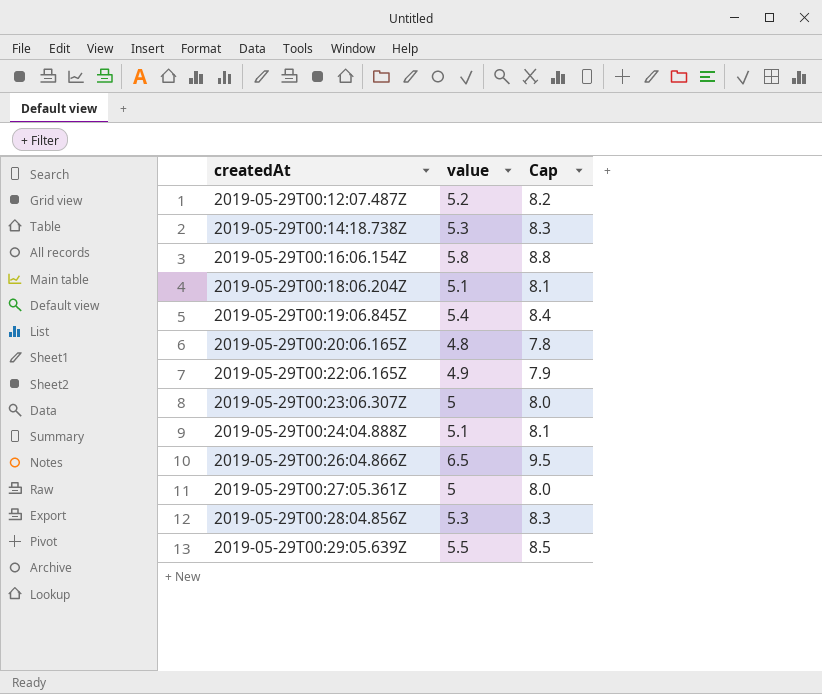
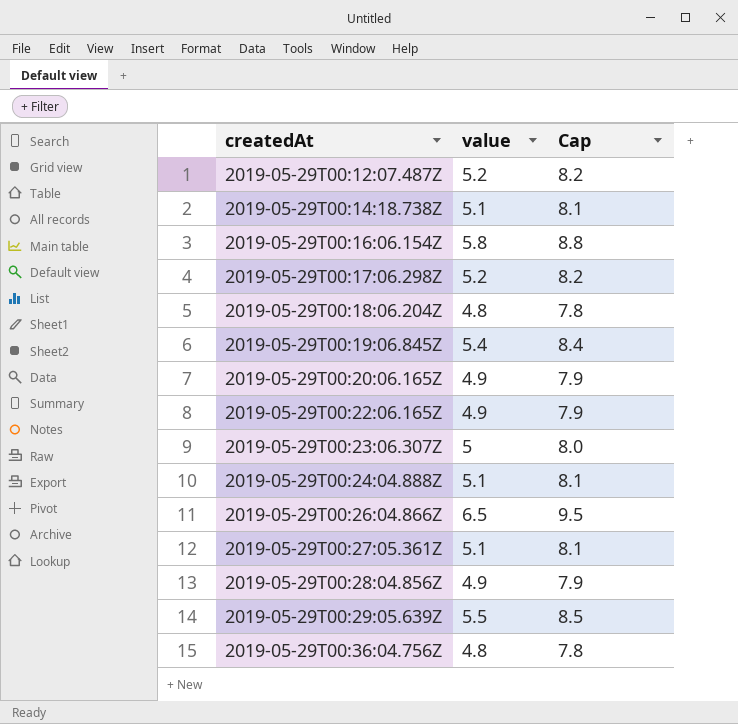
2019-05-29T00:14:18.738Z | value: 5.3 -> 5.1
2019-05-29T00:14:18.738Z | Cap: 8.3 -> 8.1
row 2019-05-29T00:17:06.298Z: none -> 5.2 | 8.2
2019-05-29T00:18:06.204Z | value: 5.1 -> 4.8
2019-05-29T00:18:06.204Z | Cap: 8.1 -> 7.8
2019-05-29T00:20:06.165Z | value: 4.8 -> 4.9
2019-05-29T00:20:06.165Z | Cap: 7.8 -> 7.9
2019-05-29T00:27:05.361Z | value: 5 -> 5.1
2019-05-29T00:27:05.361Z | Cap: 8.0 -> 8.1
2019-05-29T00:28:04.856Z | value: 5.3 -> 4.9
2019-05-29T00:28:04.856Z | Cap: 8.3 -> 7.9
row 2019-05-29T00:36:04.756Z: none -> 4.8 | 7.8

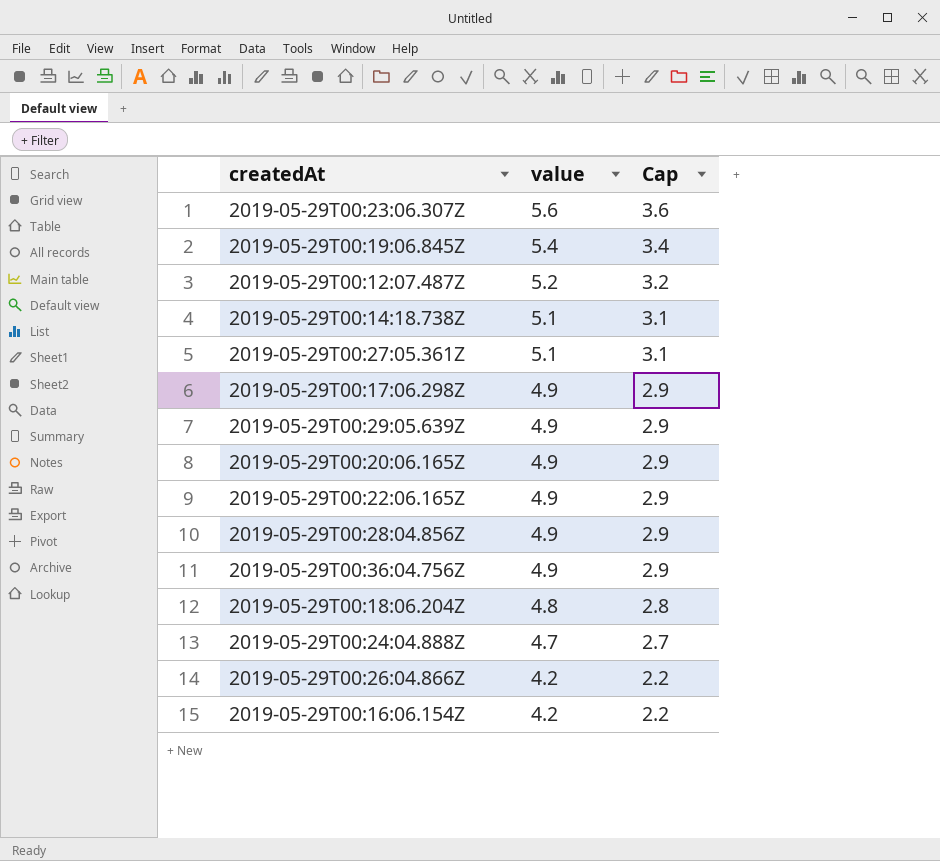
row order: createdAt ascending -> value descending
column Cap | formula: [value] + 3 -> [value] - 2
2019-05-29T00:23:06.307Z | value: 5 -> 5.6
2019-05-29T00:17:06.298Z | value: 5.2 -> 4.9
2019-05-29T00:29:05.639Z | value: 5.5 -> 4.9
2019-05-29T00:36:04.756Z | value: 4.8 -> 4.9
2019-05-29T00:24:04.888Z | value: 5.1 -> 4.7
2019-05-29T00:26:04.866Z | value: 6.5 -> 4.2
2019-05-29T00:16:06.154Z | value: 5.8 -> 4.2

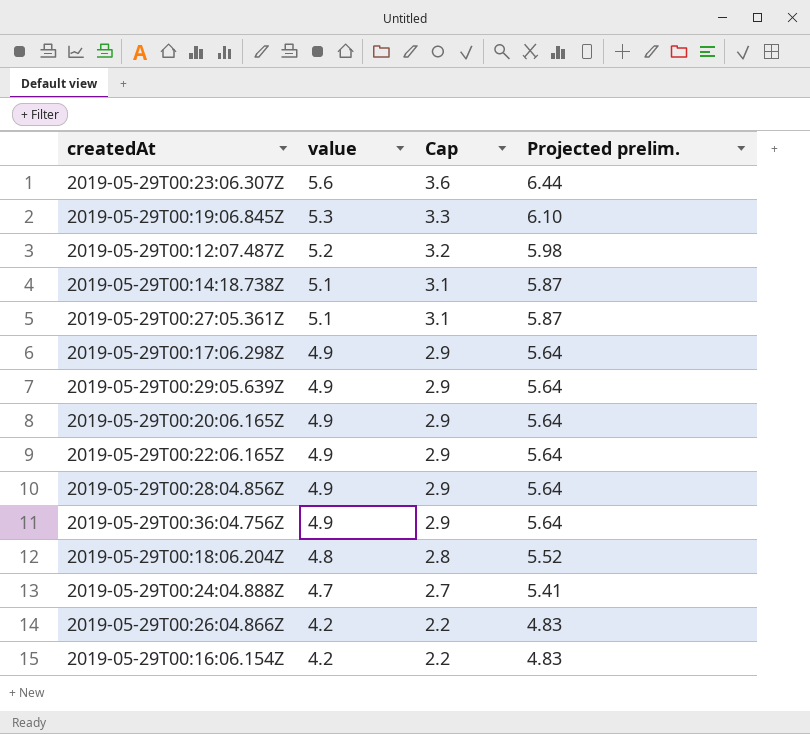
column Projected prelim. | formula: none -> [value] * 1.15
2019-05-29T00:19:06.845Z | value: 5.4 -> 5.3
2019-05-29T00:19:06.845Z | Cap: 3.4 -> 3.3

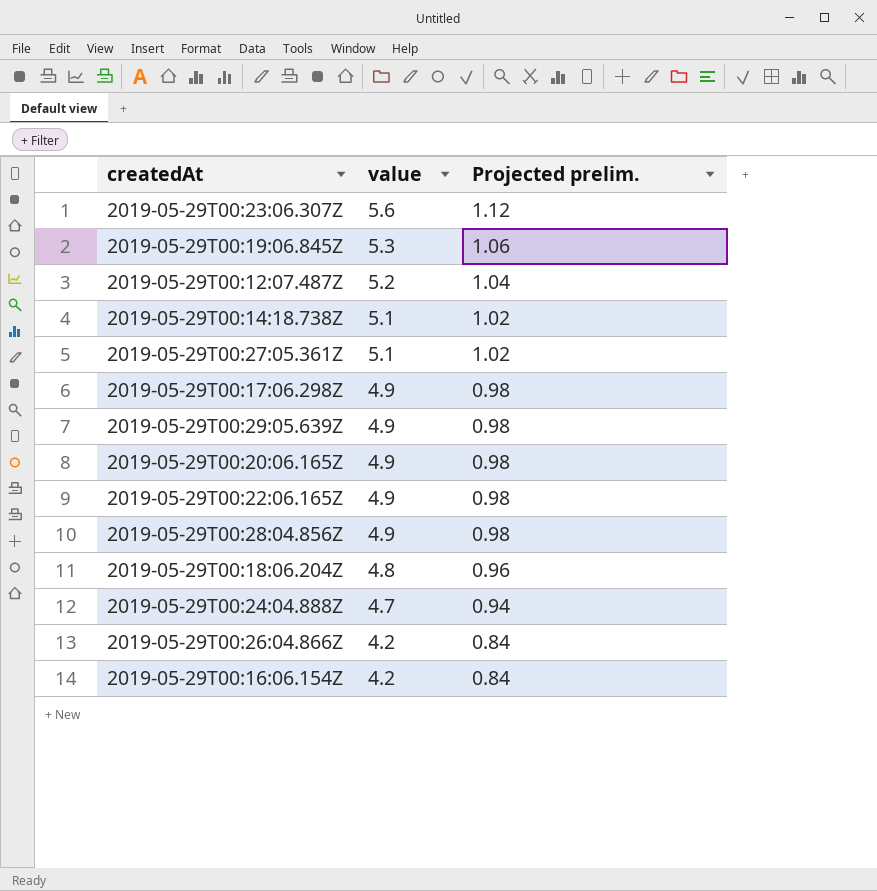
column Cap | formula: [value] - 2 -> none
column Projected prelim. | formula: [value] * 1.15 -> [value] * 0.2
row 2019-05-29T00:36:04.756Z: 4.9 | 2.9 | 5.64 -> none

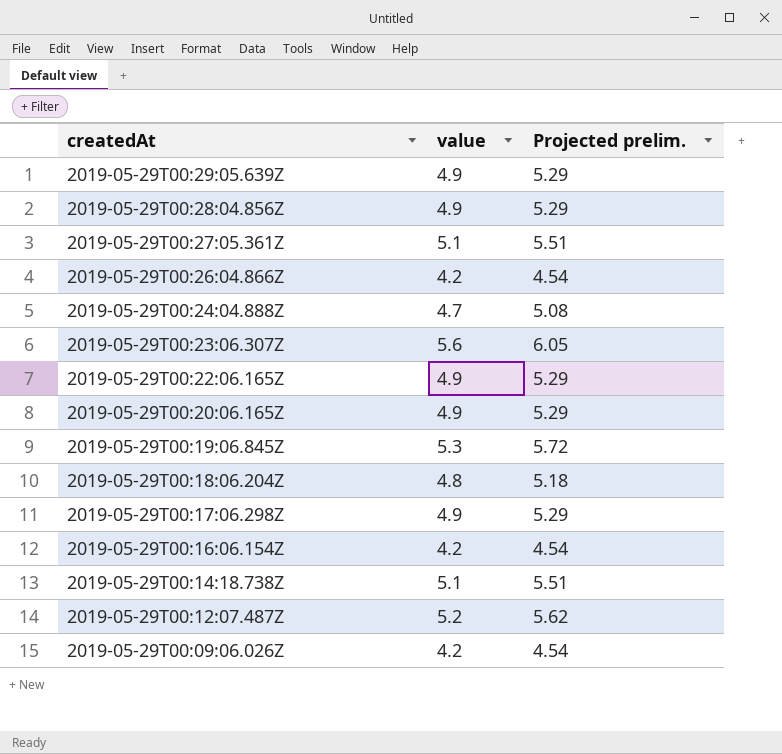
row order: value descending -> createdAt descending
column Projected prelim. | formula: [value] * 0.2 -> [value] * 1.08
row 2019-05-29T00:09:06.026Z: none -> 4.2 | 4.54

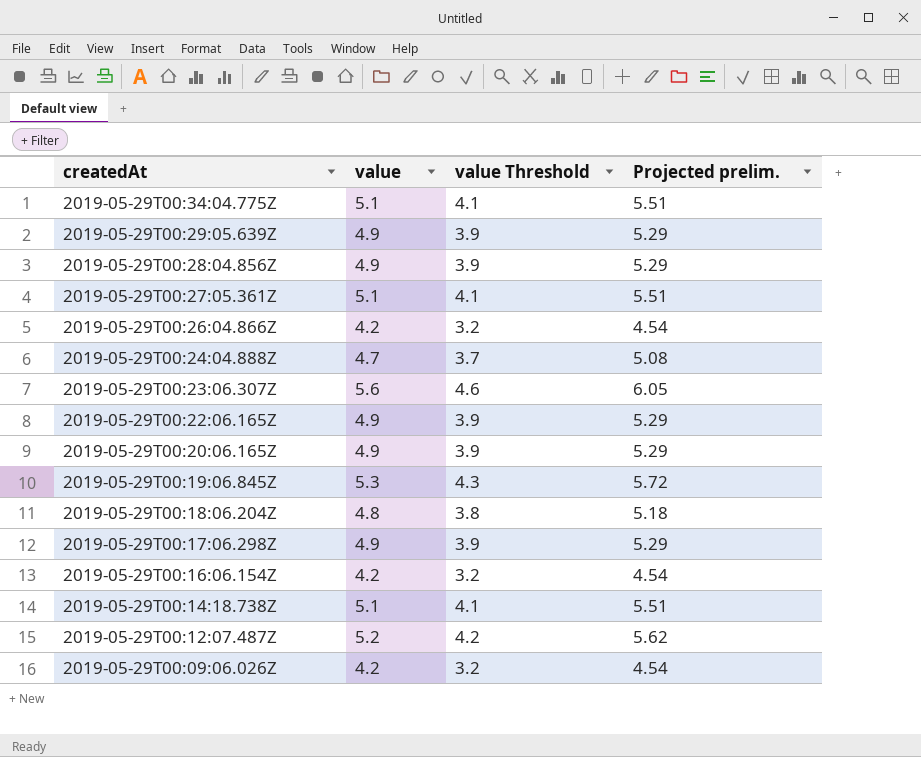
column value Threshold | formula: none -> [value] - 1
row 2019-05-29T00:34:04.775Z: none -> 5.1 | 4.1 | 5.51

